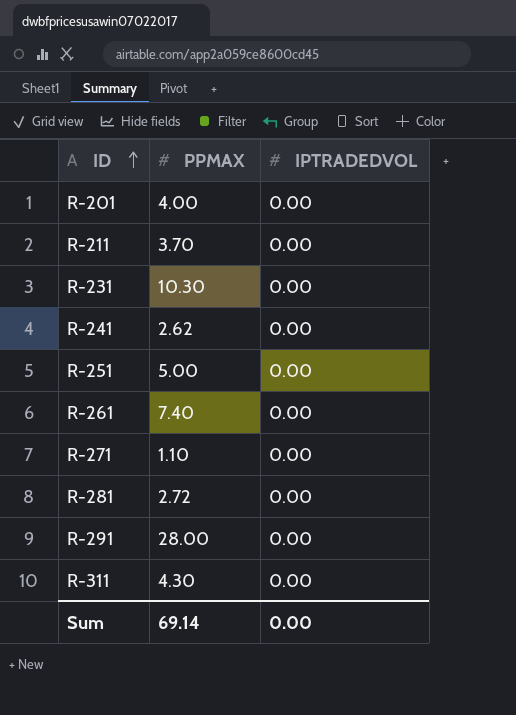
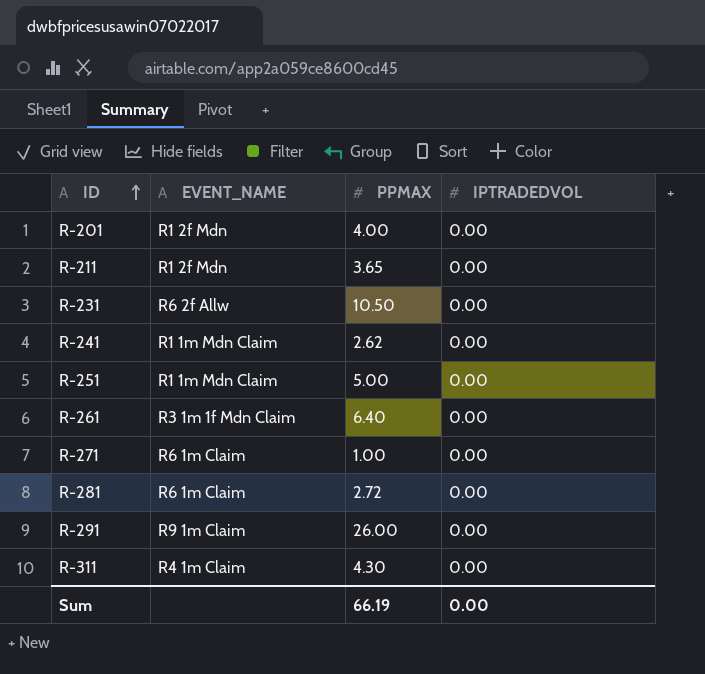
column EVENT_NAME | position: none -> 2
R-211 | PPMAX: 3.70 -> 3.65
R-231 | PPMAX: 10.30 -> 10.50
R-261 | PPMAX: 7.40 -> 6.40
R-271 | PPMAX: 1.10 -> 1.00
R-291 | PPMAX: 28.00 -> 26.00
Sum | PPMAX: 69.14 -> 66.19

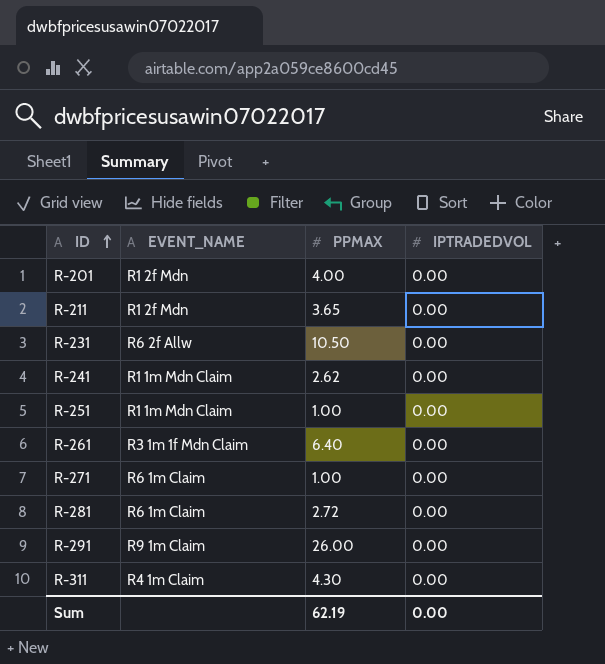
R-251 | PPMAX: 5.00 -> 1.00
Sum | PPMAX: 66.19 -> 62.19

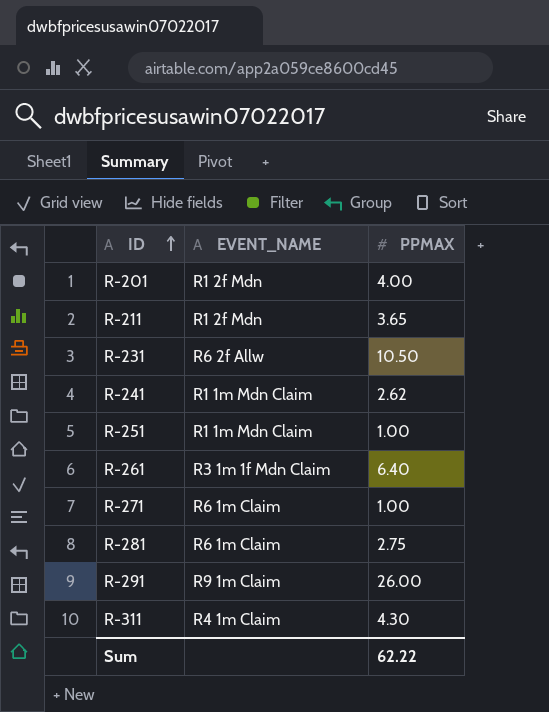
column IPTRADEDVOL | position: 4 -> none
R-281 | PPMAX: 2.72 -> 2.75
Sum | PPMAX: 62.19 -> 62.22

